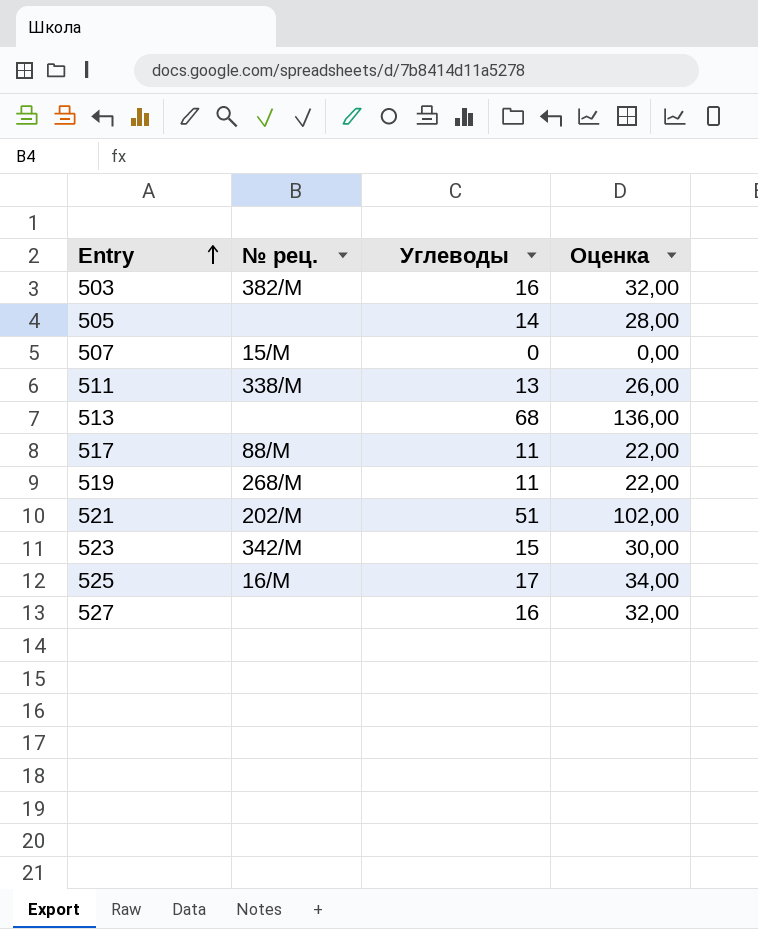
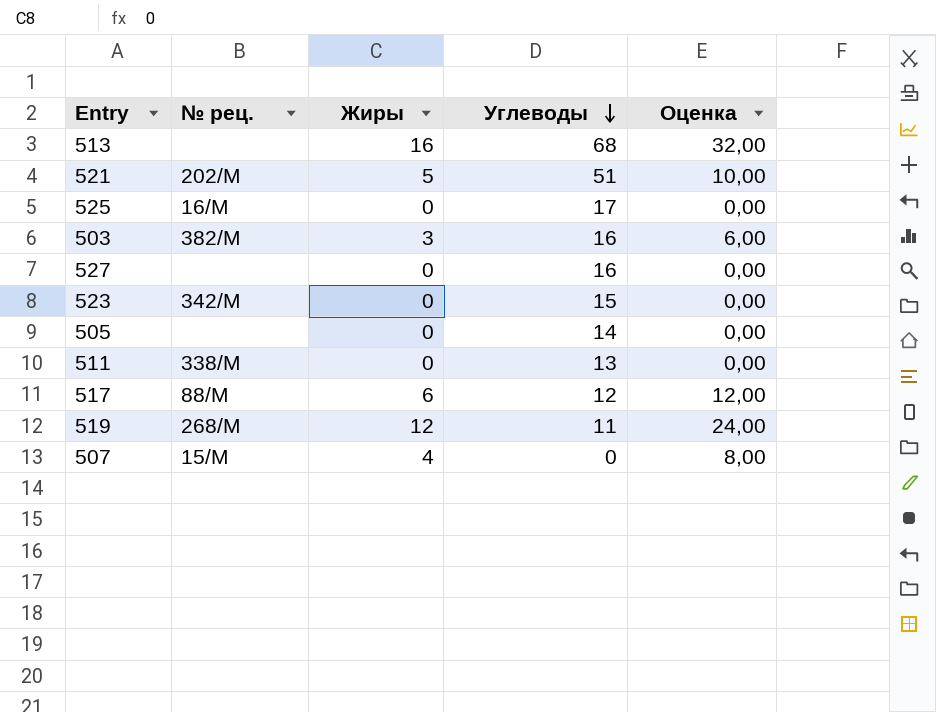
row order: Entry ascending -> Углеводы descending
column Жиры | position: none -> 3
column Оценка | formula: [Углеводы] * 2 -> [Жиры] * 2
517 | Углеводы: 11 -> 12

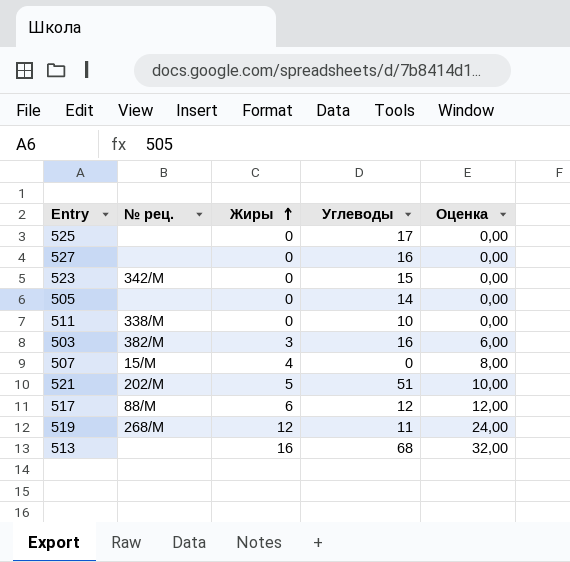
row order: Углеводы descending -> Жиры ascending
525 | № рец.: 16/М -> none
511 | Углеводы: 13 -> 10

